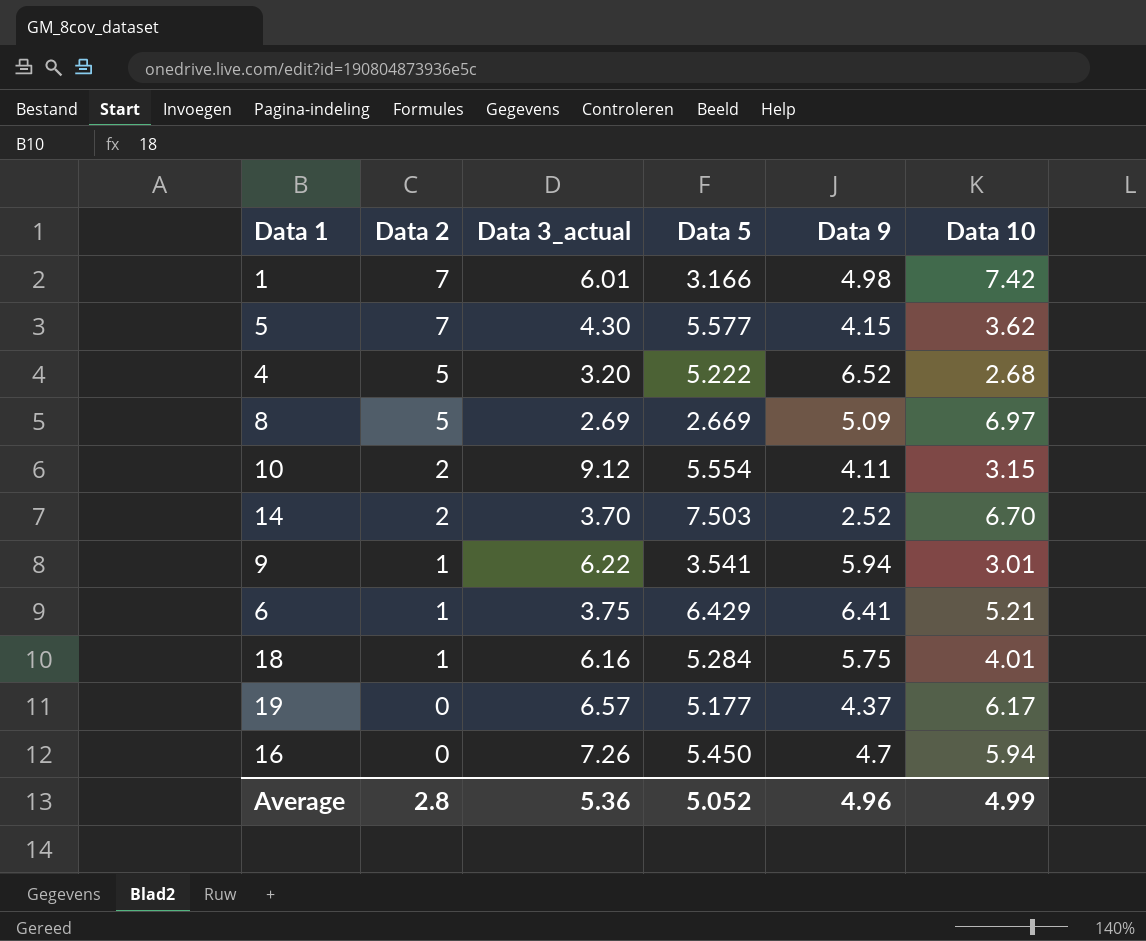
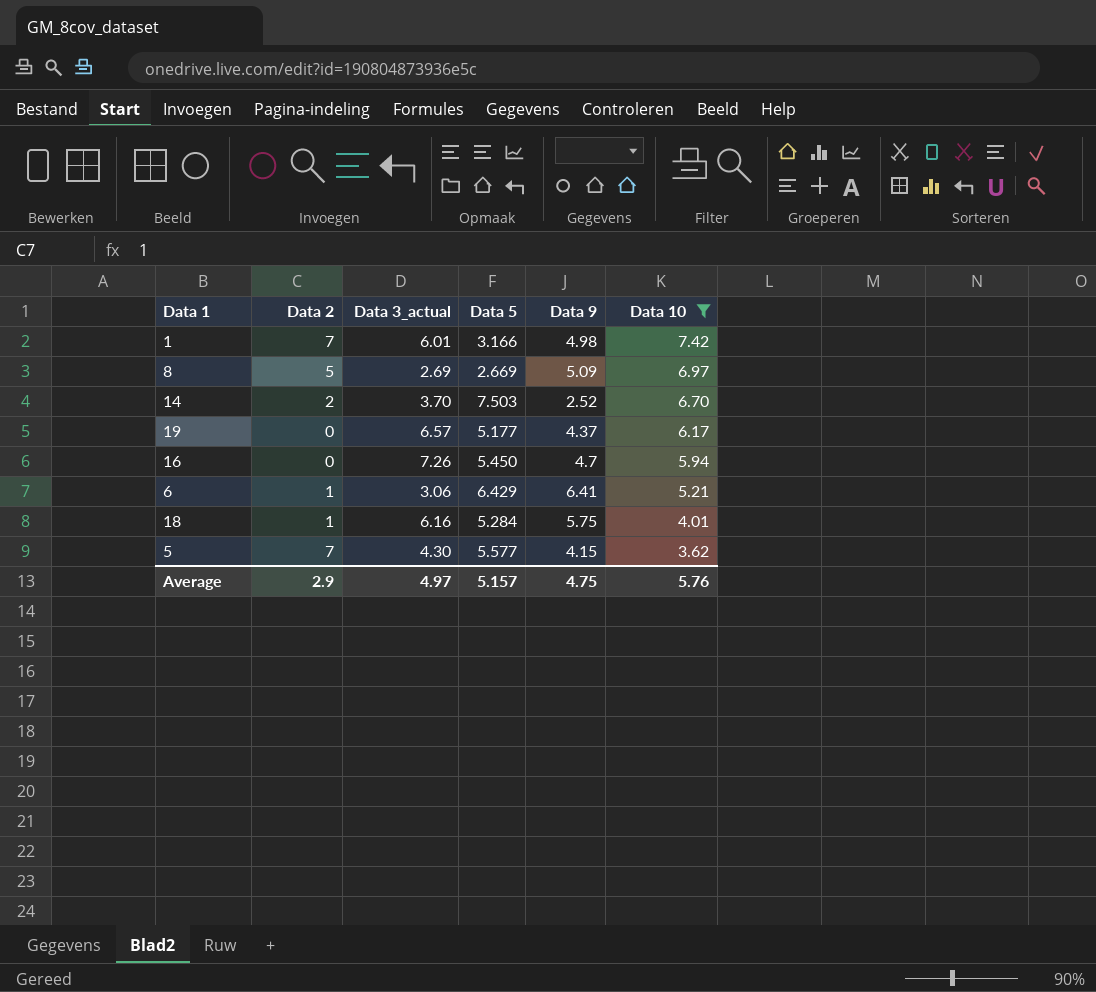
filter: none -> Data 10 >= 3.62
row order: Data 2 descending -> Data 10 descending
6 | Data 3_actual: 3.75 -> 3.06
Average | Data 2: 2.8 -> 2.9
Average | Data 3_actual: 5.36 -> 4.97
Average | Data 5: 5.052 -> 5.157
Average | Data 9: 4.96 -> 4.75
Average | Data 10: 4.99 -> 5.76

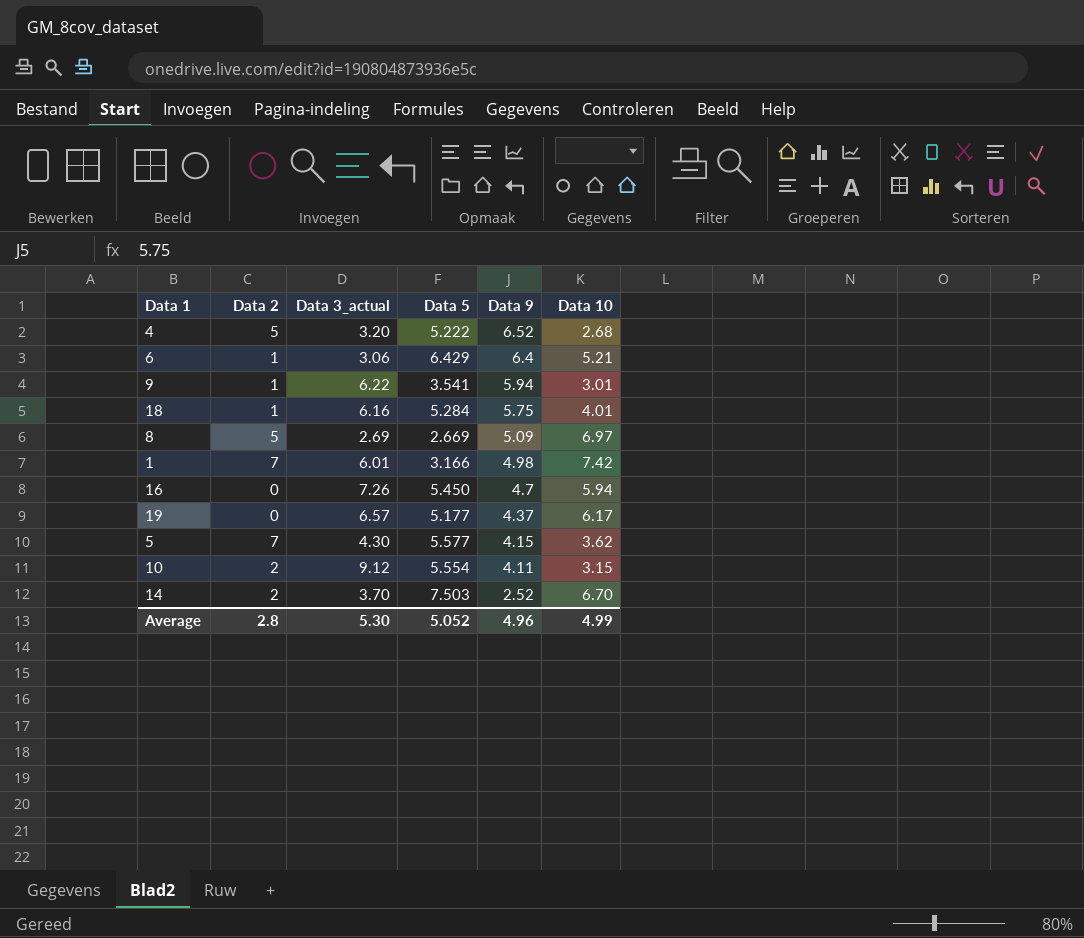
filter: Data 10 >= 3.62 -> none
row order: Data 10 descending -> Data 9 descending
6 | Data 9: 6.41 -> 6.4
Average | Data 2: 2.9 -> 2.8
Average | Data 3_actual: 4.97 -> 5.30
Average | Data 5: 5.157 -> 5.052
Average | Data 9: 4.75 -> 4.96
Average | Data 10: 5.76 -> 4.99

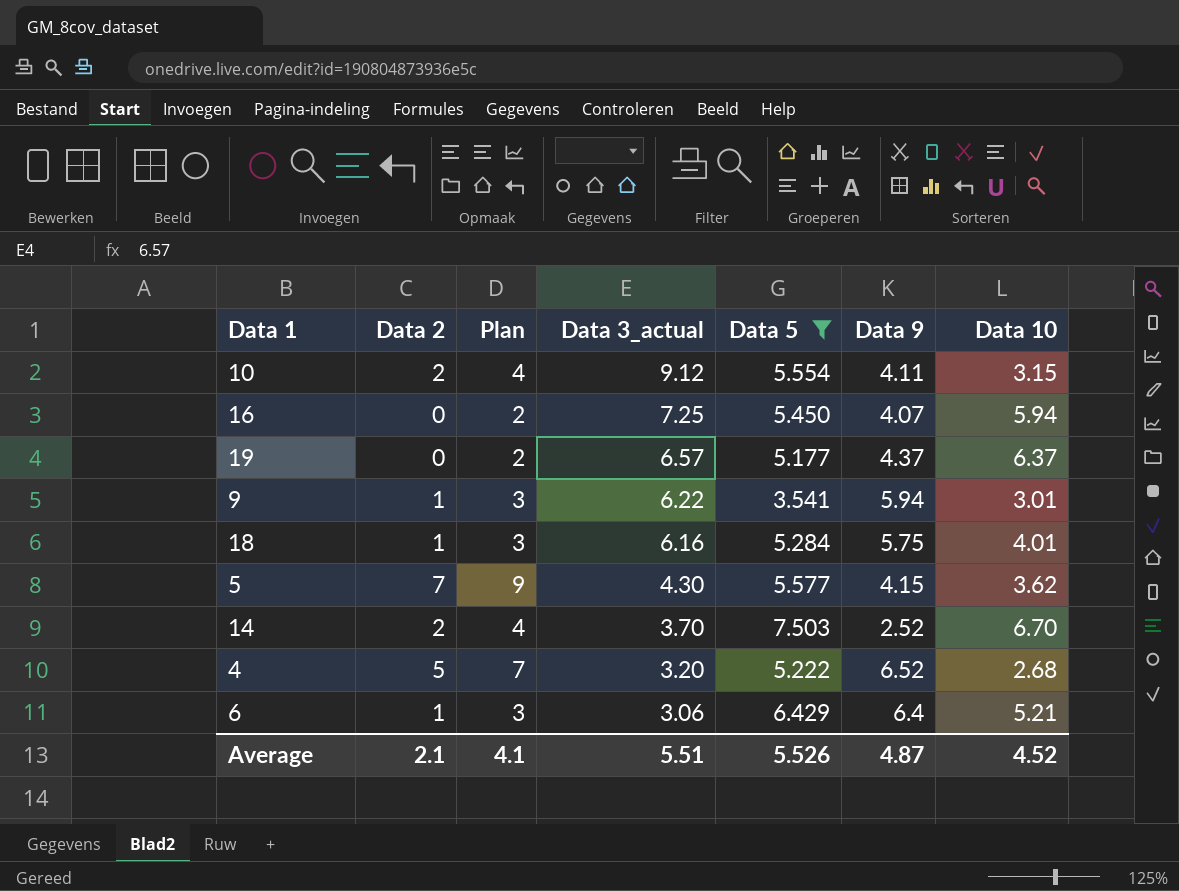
filter: none -> Data 5 >= 3.541
row order: Data 9 descending -> Data 3_actual descending
column Plan | formula: none -> [Data 2] + 2
16 | Data 3_actual: 7.26 -> 7.25
16 | Data 9: 4.7 -> 4.07
19 | Data 10: 6.17 -> 6.37
Average | Data 2: 2.8 -> 2.1
Average | Data 3_actual: 5.30 -> 5.51
Average | Data 5: 5.052 -> 5.526
Average | Data 9: 4.96 -> 4.87
Average | Data 10: 4.99 -> 4.52

